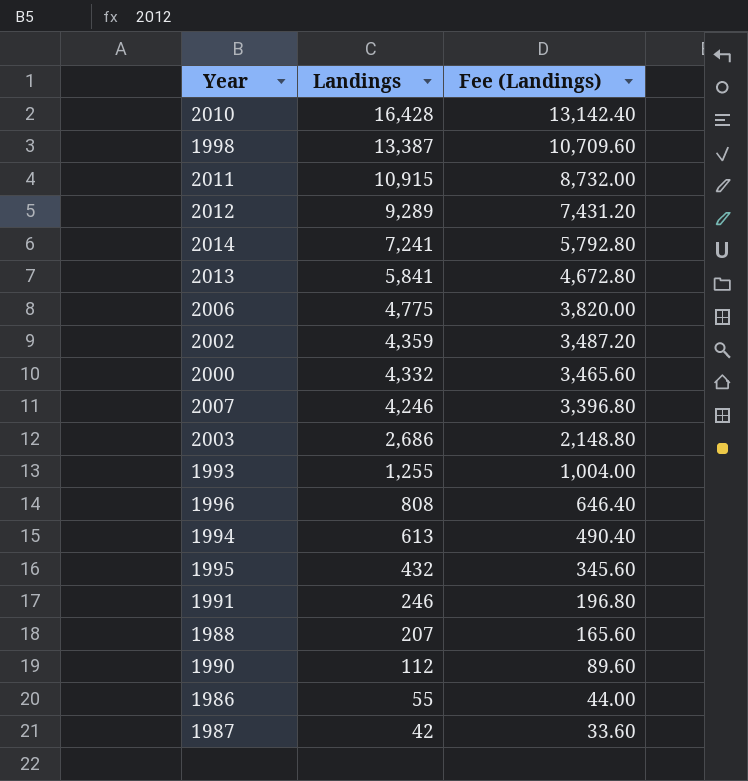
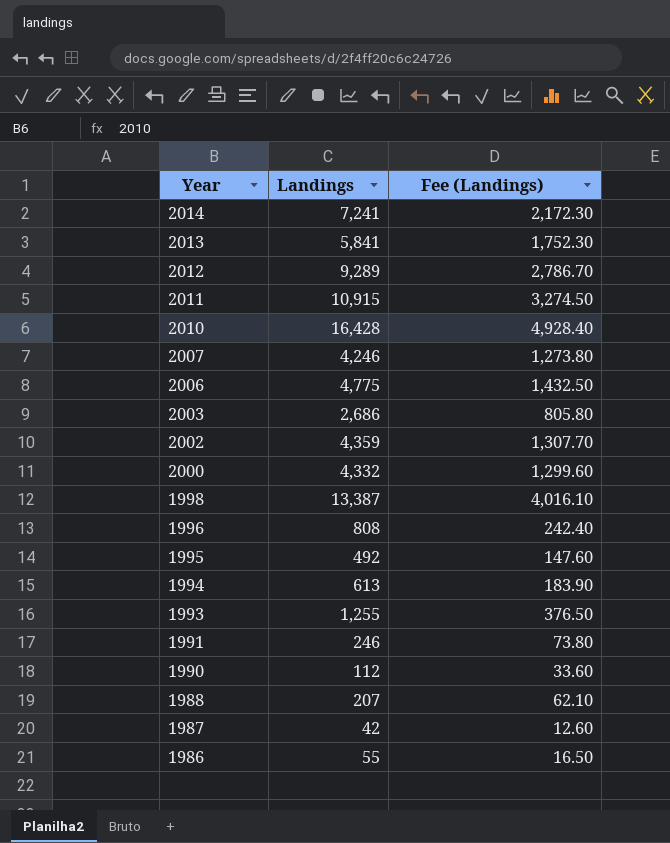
row order: Landings descending -> Year descending
column Fee (Landings) | formula: [Landings] * 0.8 -> [Landings] * 0.3
1995 | Landings: 432 -> 492

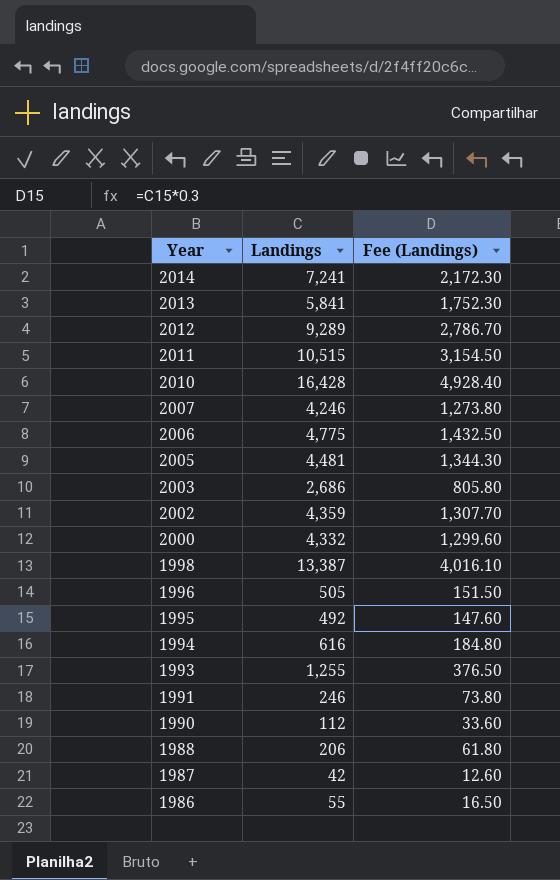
2011 | Landings: 10,915 -> 10,515
2011 | Fee (Landings): 3,274.50 -> 3,154.50
row 2005: none -> 4,481 | 1,344.30
1996 | Landings: 808 -> 505
1996 | Fee (Landings): 242.40 -> 151.50
1994 | Landings: 613 -> 616
1994 | Fee (Landings): 183.90 -> 184.80
1988 | Landings: 207 -> 206
1988 | Fee (Landings): 62.10 -> 61.80

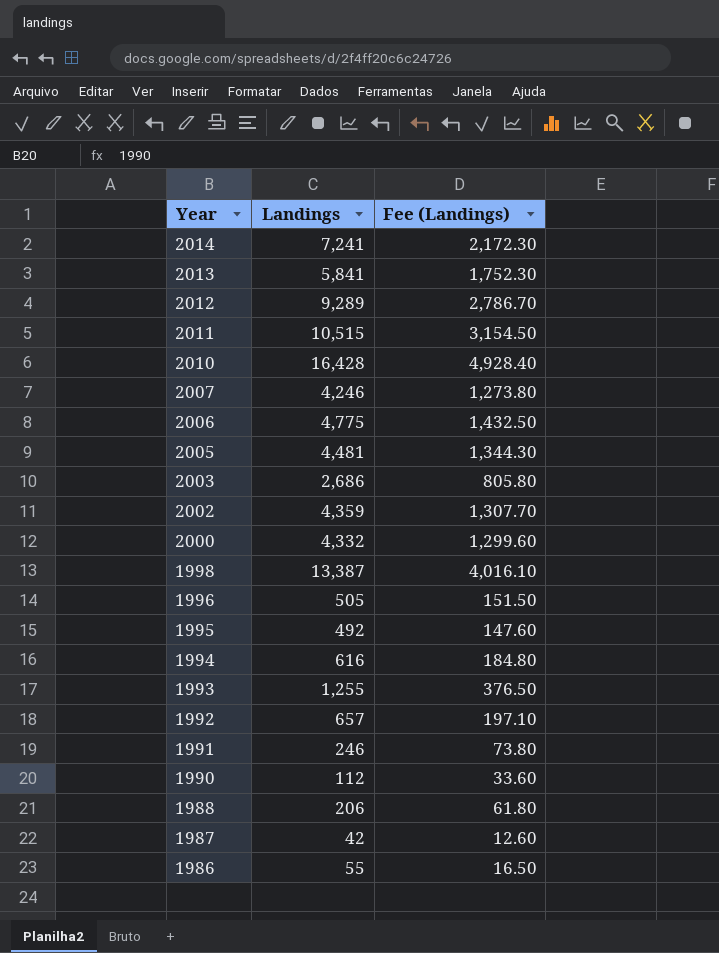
row 1992: none -> 657 | 197.10

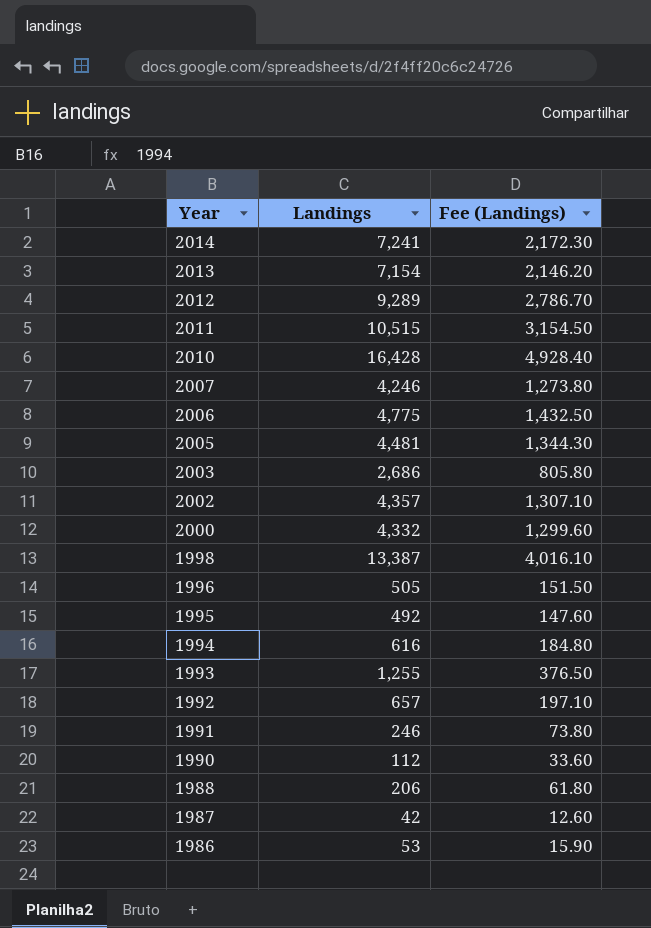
2013 | Landings: 5,841 -> 7,154
2013 | Fee (Landings): 1,752.30 -> 2,146.20
2002 | Landings: 4,359 -> 4,357
2002 | Fee (Landings): 1,307.70 -> 1,307.10
1986 | Landings: 55 -> 53
1986 | Fee (Landings): 16.50 -> 15.90

